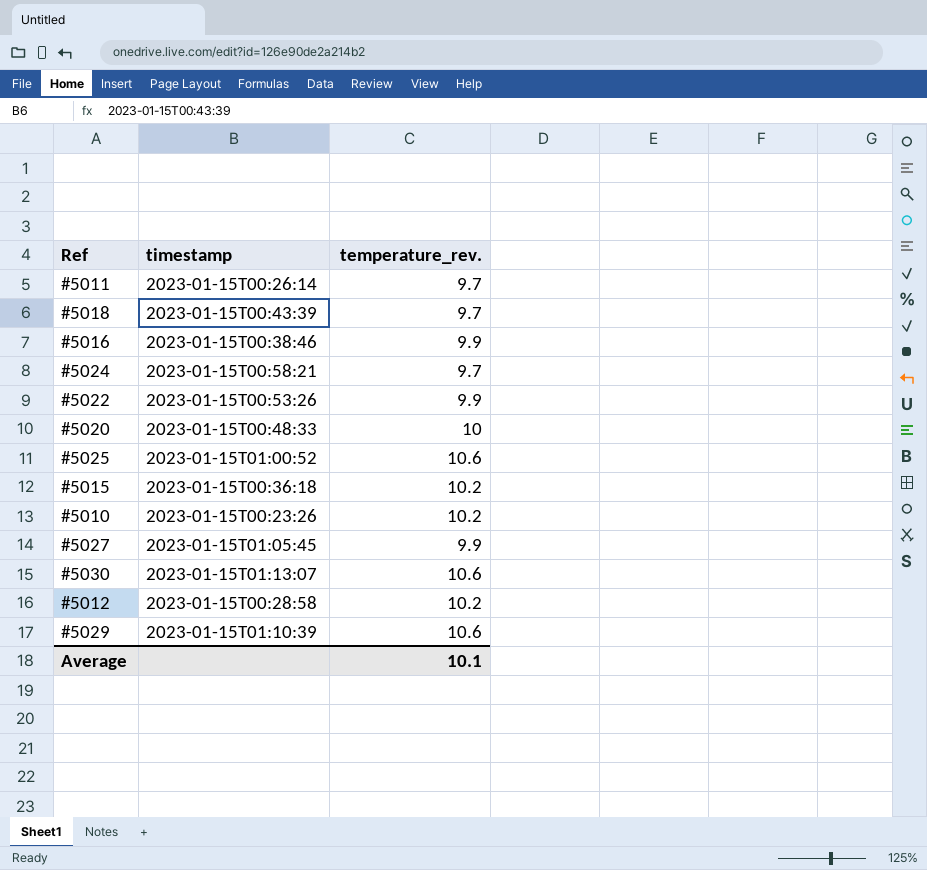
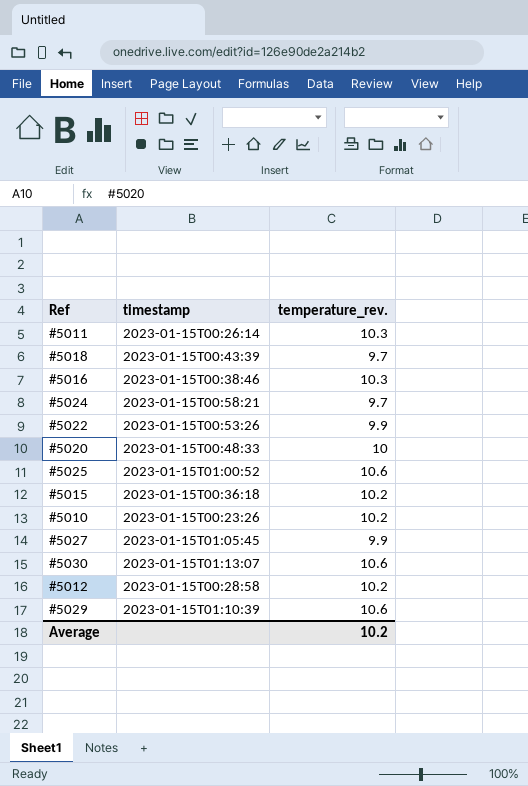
#5011 | temperature_rev.: 9.7 -> 10.3
#5016 | temperature_rev.: 9.9 -> 10.3
Average | temperature_rev.: 10.1 -> 10.2

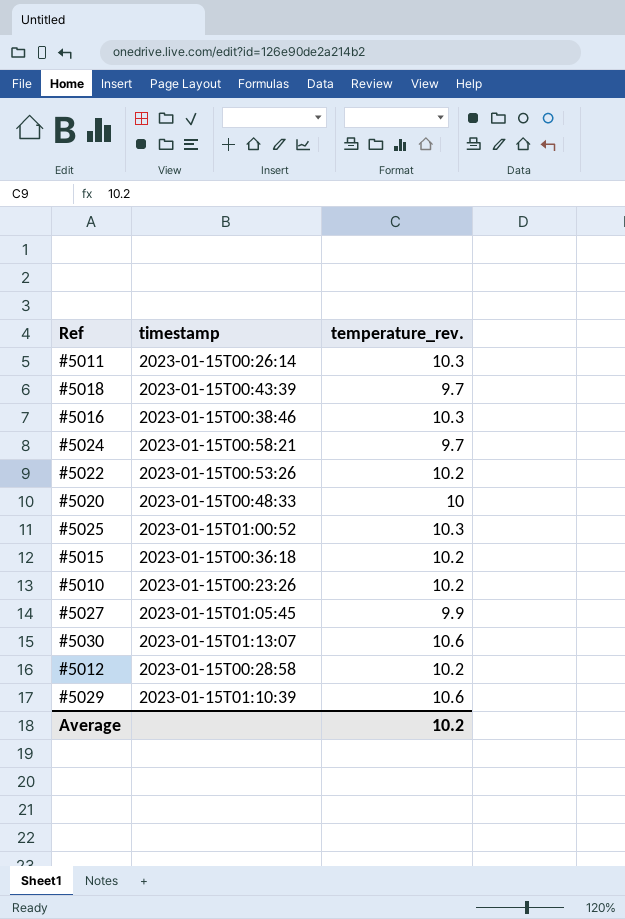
#5022 | temperature_rev.: 9.9 -> 10.2
#5025 | temperature_rev.: 10.6 -> 10.3

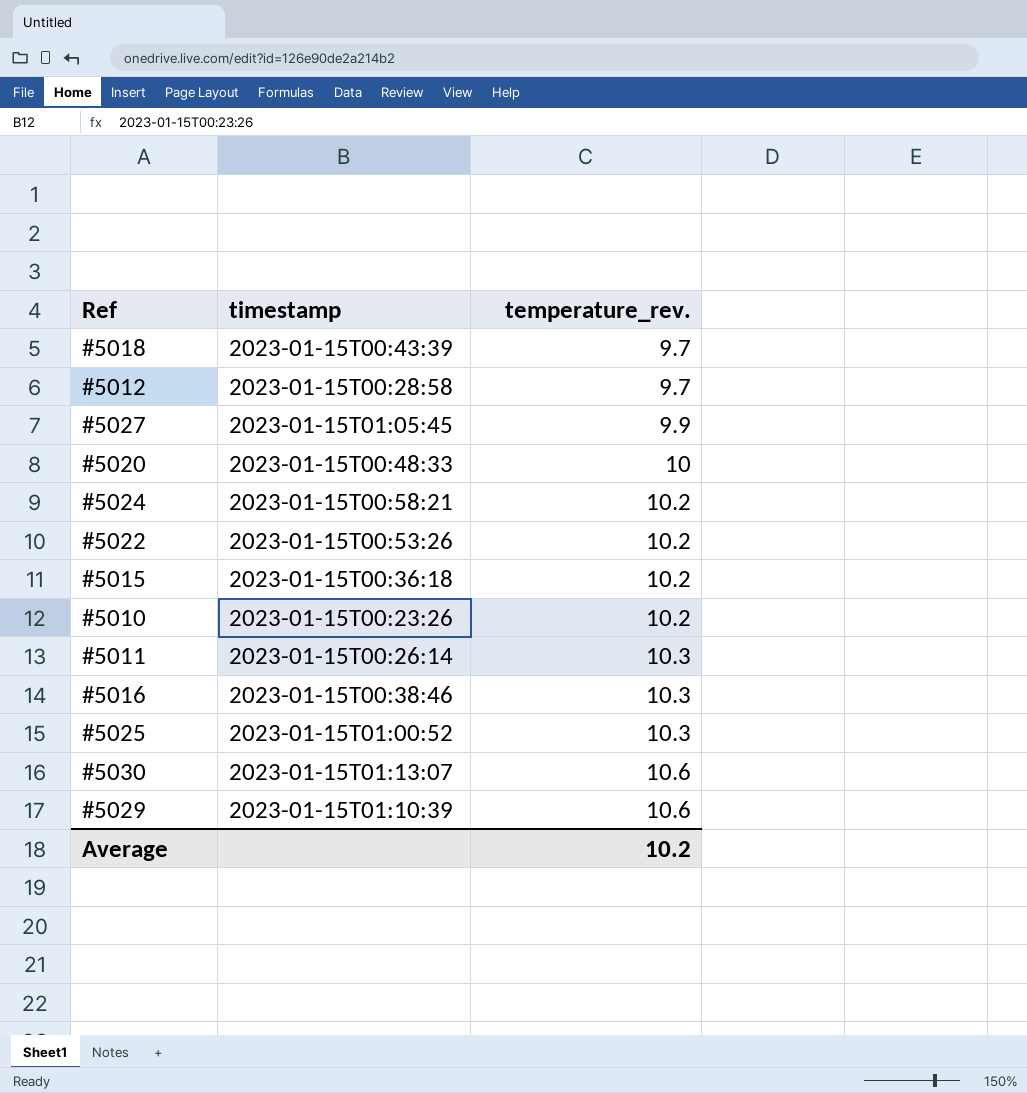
row order: none -> temperature_rev. ascending
#5012 | temperature_rev.: 10.2 -> 9.7
#5024 | temperature_rev.: 9.7 -> 10.2

